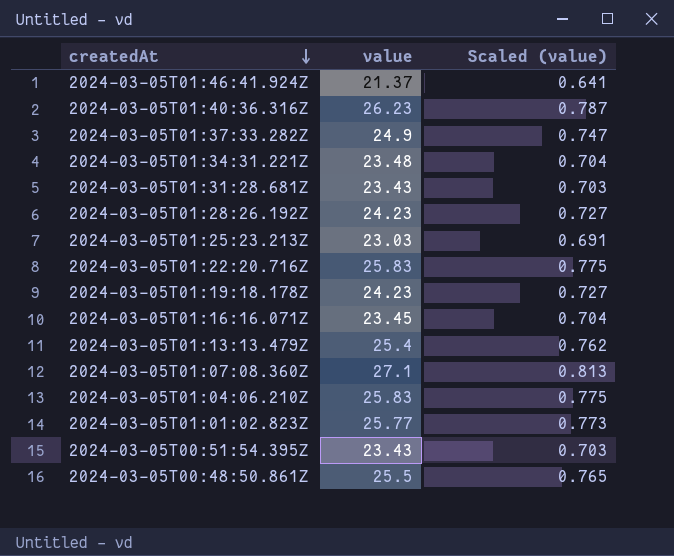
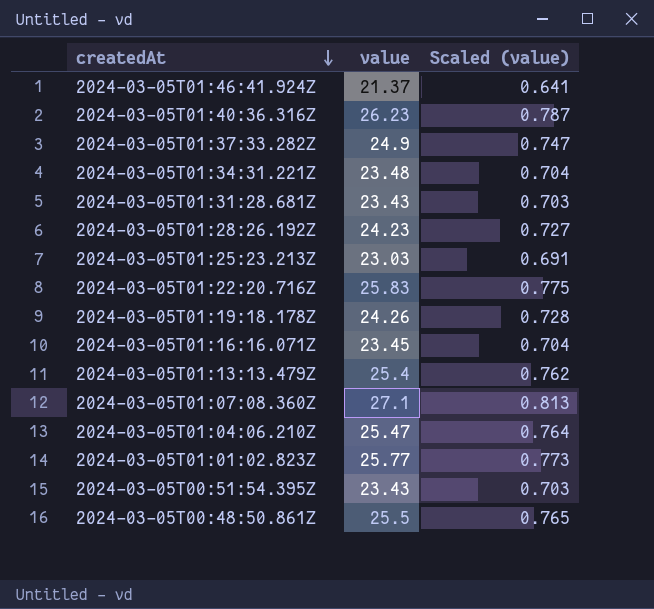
2024-03-05T01:19:18.178Z | value: 24.23 -> 24.26
2024-03-05T01:19:18.178Z | Scaled (value): 0.727 -> 0.728
2024-03-05T01:04:06.210Z | value: 25.83 -> 25.47
2024-03-05T01:04:06.210Z | Scaled (value): 0.775 -> 0.764

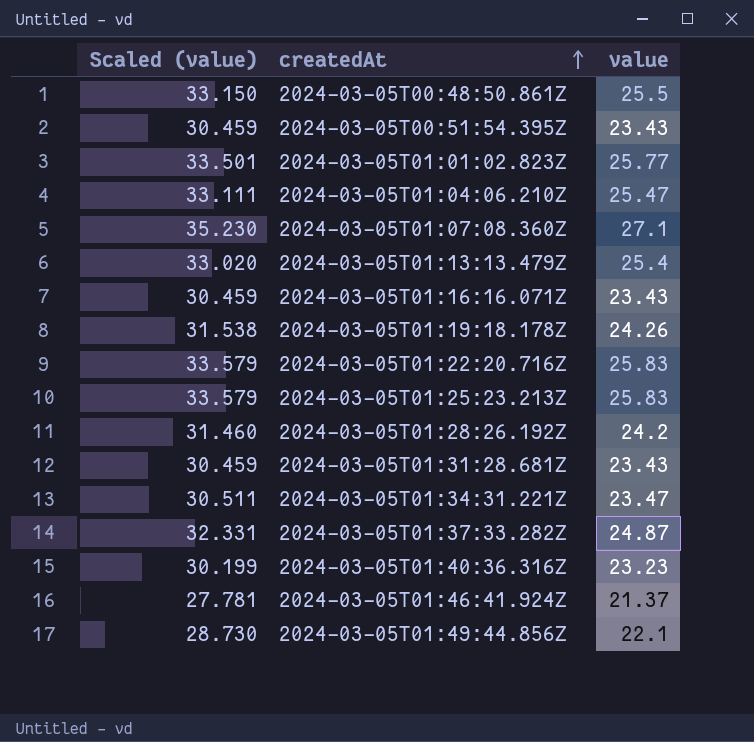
row order: createdAt descending -> createdAt ascending
column Scaled (value) | formula: [value] * 0.03 -> [value] * 1.3
column Scaled (value) | position: 3 -> 1
2024-03-05T01:16:16.071Z | value: 23.45 -> 23.43
2024-03-05T01:25:23.213Z | value: 23.03 -> 25.83
2024-03-05T01:28:26.192Z | value: 24.23 -> 24.2
2024-03-05T01:34:31.221Z | value: 23.48 -> 23.47
2024-03-05T01:37:33.282Z | value: 24.9 -> 24.87
2024-03-05T01:40:36.316Z | value: 26.23 -> 23.23
row 2024-03-05T01:49:44.856Z: none -> 28.730 | 22.1

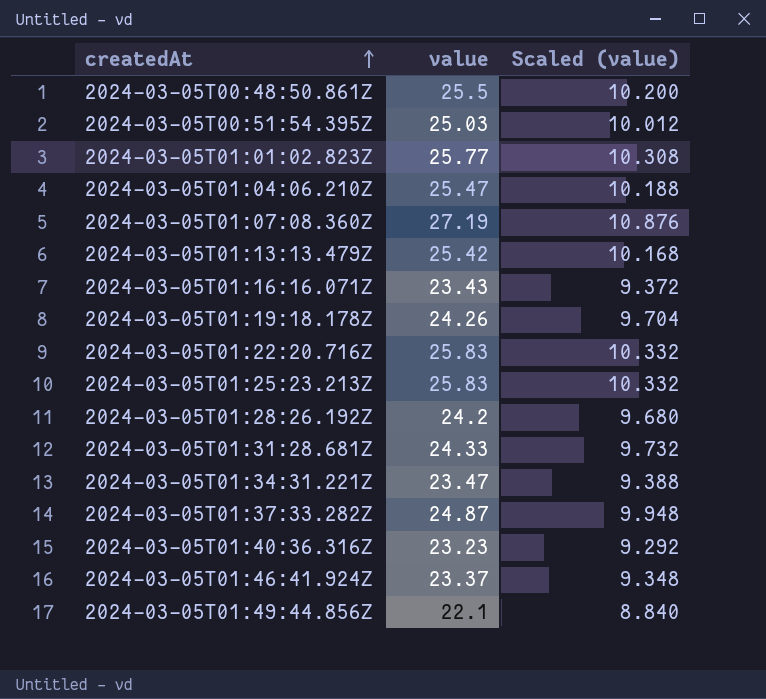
column Scaled (value) | formula: [value] * 1.3 -> [value] * 0.4
column Scaled (value) | position: 1 -> 3
2024-03-05T00:51:54.395Z | value: 23.43 -> 25.03
2024-03-05T01:07:08.360Z | value: 27.1 -> 27.19
2024-03-05T01:13:13.479Z | value: 25.4 -> 25.42
2024-03-05T01:31:28.681Z | value: 23.43 -> 24.33
2024-03-05T01:46:41.924Z | value: 21.37 -> 23.37

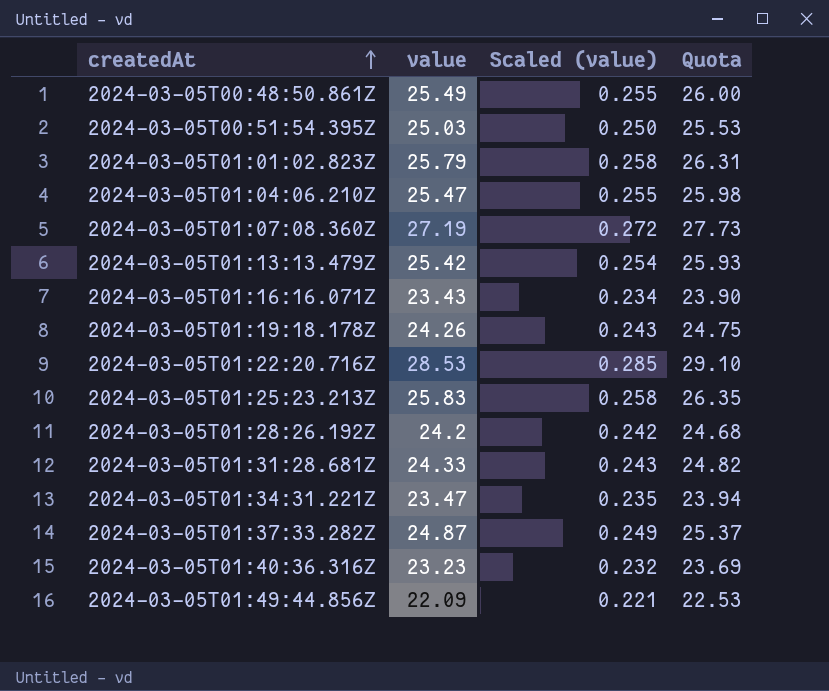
column Scaled (value) | formula: [value] * 0.4 -> [value] * 0.01
column Quota | formula: none -> [value] * 1.02
row 2024-03-05T01:46:41.924Z: 23.37 | 9.348 -> none
2024-03-05T00:48:50.861Z | value: 25.5 -> 25.49
2024-03-05T01:01:02.823Z | value: 25.77 -> 25.79
2024-03-05T01:22:20.716Z | value: 25.83 -> 28.53
2024-03-05T01:49:44.856Z | value: 22.1 -> 22.09

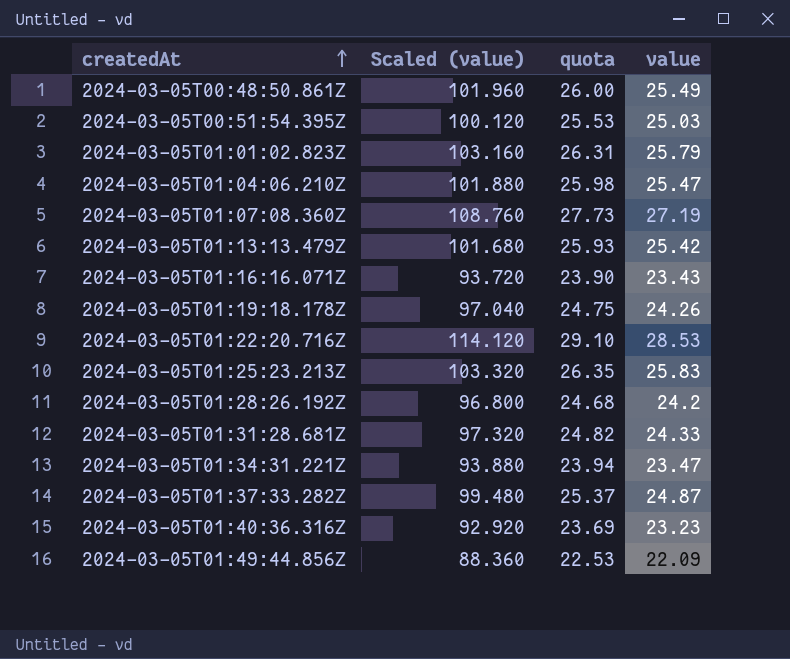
column Scaled (value) | formula: [value] * 0.01 -> [value] * 4
column name: Quota -> quota
column value | position: 2 -> 4

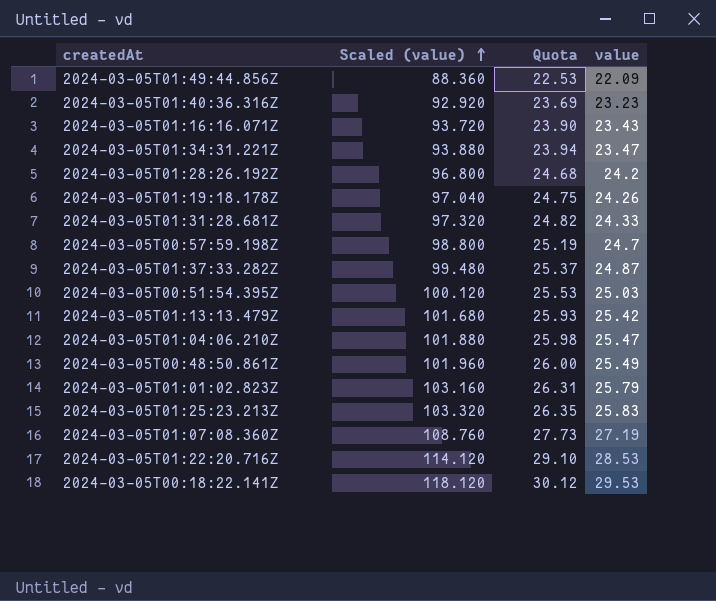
row order: createdAt ascending -> Scaled (value) ascending
column name: quota -> Quota
row 2024-03-05T00:57:59.198Z: none -> 98.800 | 25.19 | 24.7
row 2024-03-05T00:18:22.141Z: none -> 118.120 | 30.12 | 29.53

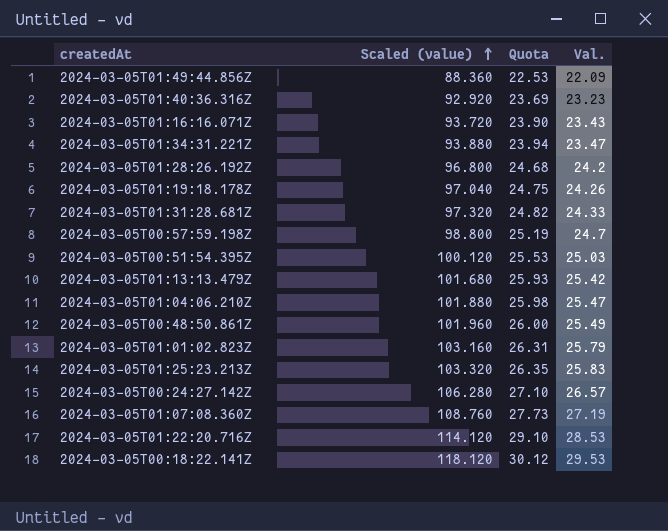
column name: value -> Val.
row 2024-03-05T01:37:33.282Z: 99.480 | 25.37 | 24.87 -> none
row 2024-03-05T00:24:27.142Z: none -> 106.280 | 27.10 | 26.57

